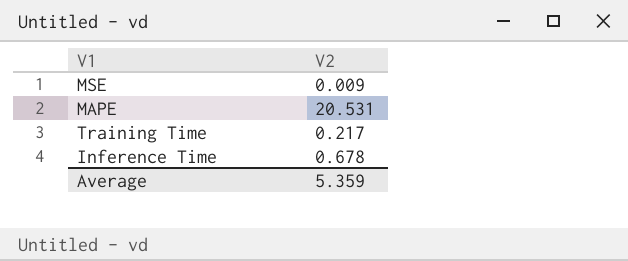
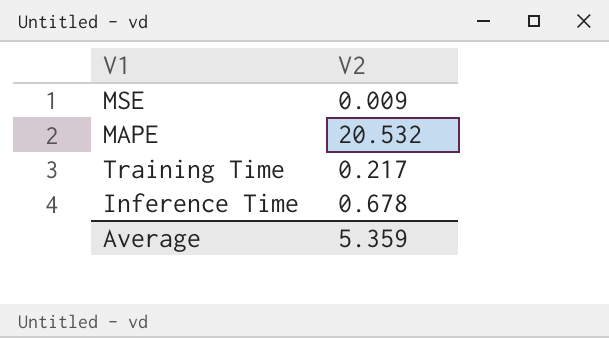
MAPE | V2: 20.531 -> 20.532

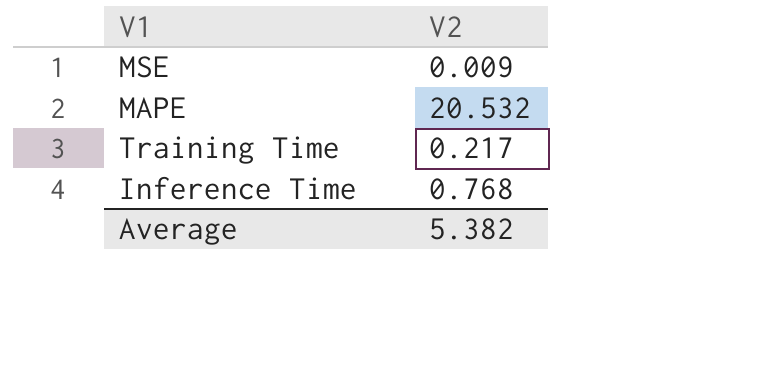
Inference Time | V2: 0.678 -> 0.768
Average | V2: 5.359 -> 5.382

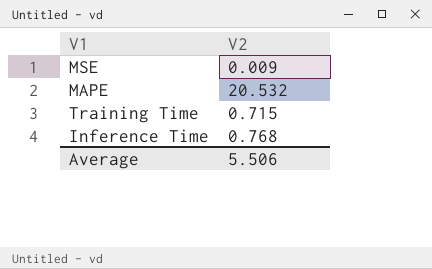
Training Time | V2: 0.217 -> 0.715
Average | V2: 5.382 -> 5.506

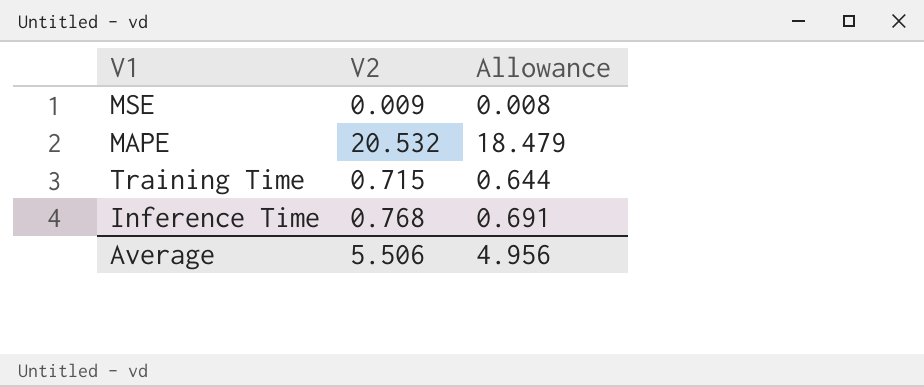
column Allowance | formula: none -> [V2] * 0.9

